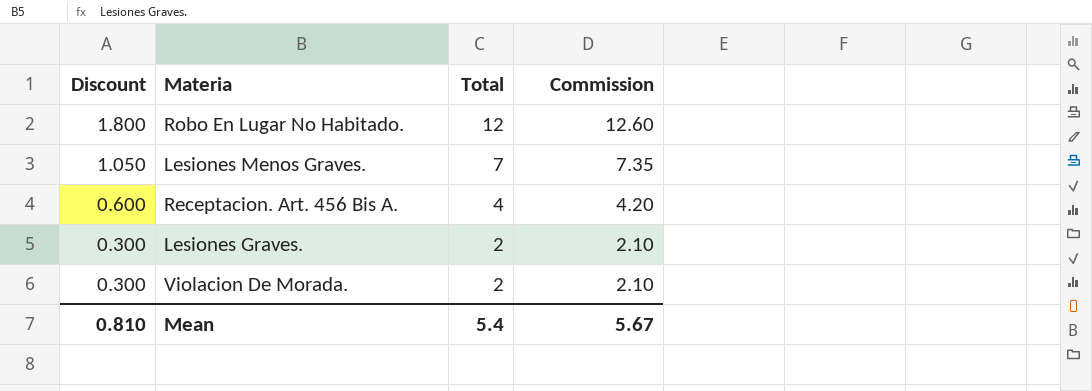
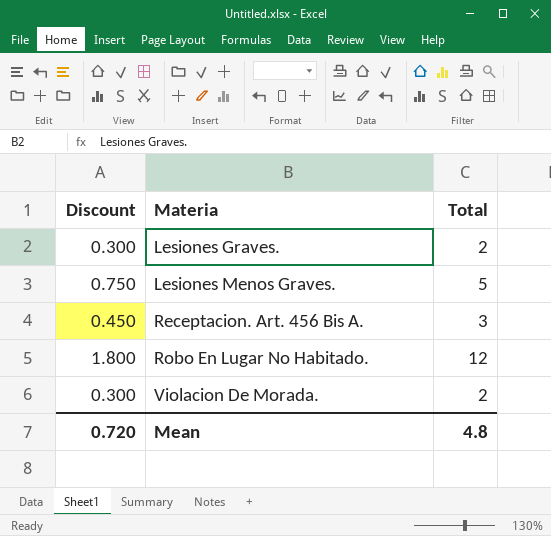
row order: Discount descending -> Materia ascending
column Commission | formula: [Total] * 1.05 -> none
Lesiones Menos Graves. | Discount: 1.050 -> 0.750
Lesiones Menos Graves. | Total: 7 -> 5
Receptacion. Art. 456 Bis A. | Discount: 0.600 -> 0.450
Receptacion. Art. 456 Bis A. | Total: 4 -> 3
Mean | Discount: 0.810 -> 0.720
Mean | Total: 5.4 -> 4.8

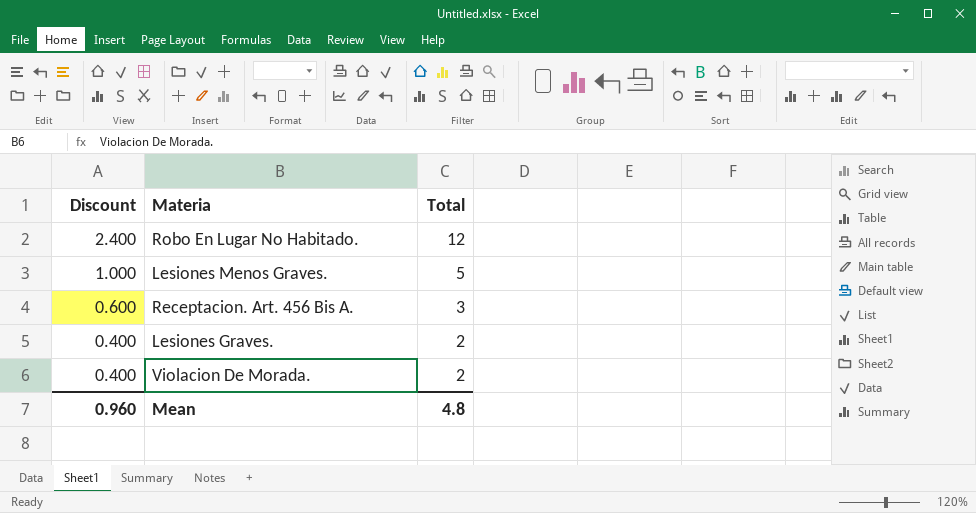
row order: Materia ascending -> Discount descending
column Discount | formula: [Total] * 0.15 -> [Total] * 0.2
Mean | Discount: 0.720 -> 0.960

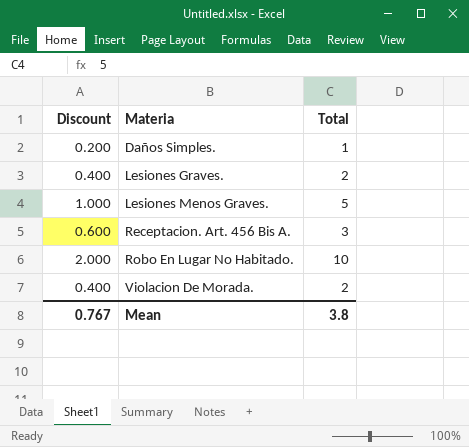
row order: Discount descending -> Materia ascending
row Daños Simples.: none -> 0.200 | 1
Robo En Lugar No Habitado. | Discount: 2.400 -> 2.000
Robo En Lugar No Habitado. | Total: 12 -> 10
Mean | Discount: 0.960 -> 0.767
Mean | Total: 4.8 -> 3.8

